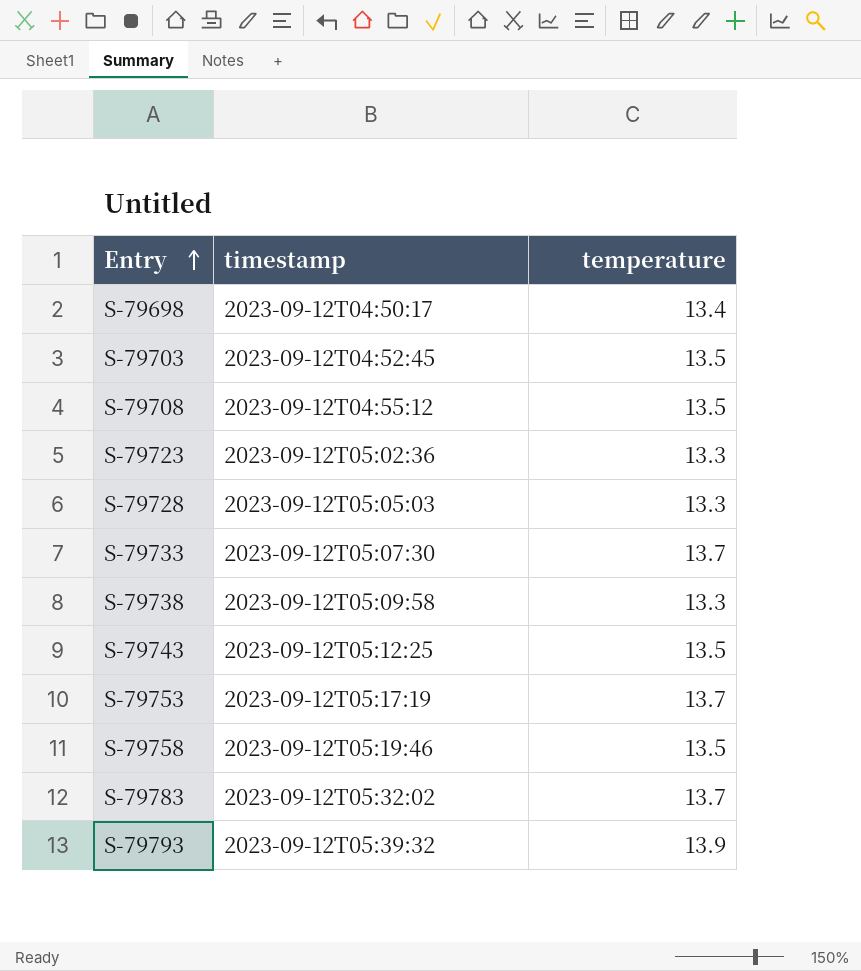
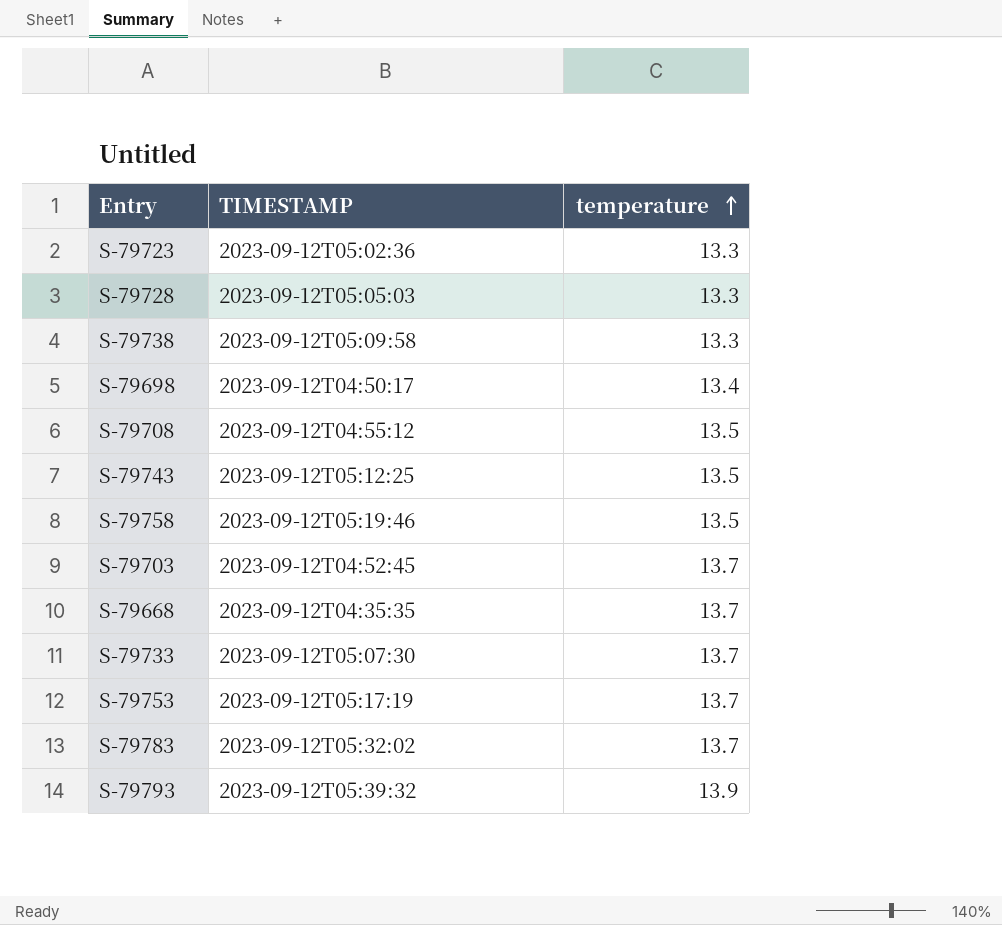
row order: Entry ascending -> temperature ascending
column name: timestamp -> TIMESTAMP
S-79703 | temperature: 13.5 -> 13.7
row S-79668: none -> 2023-09-12T04:35:35 | 13.7

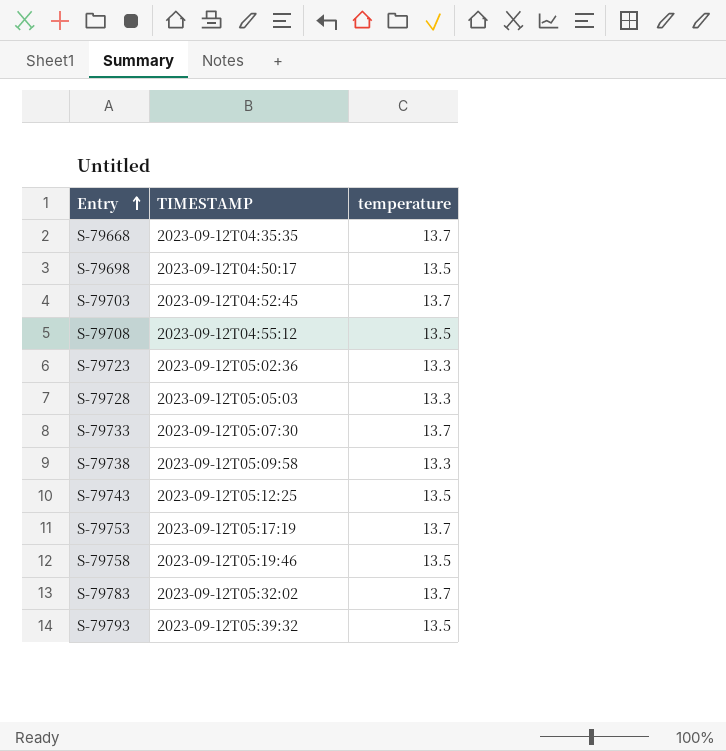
row order: temperature ascending -> Entry ascending
S-79698 | temperature: 13.4 -> 13.5
S-79793 | temperature: 13.9 -> 13.5

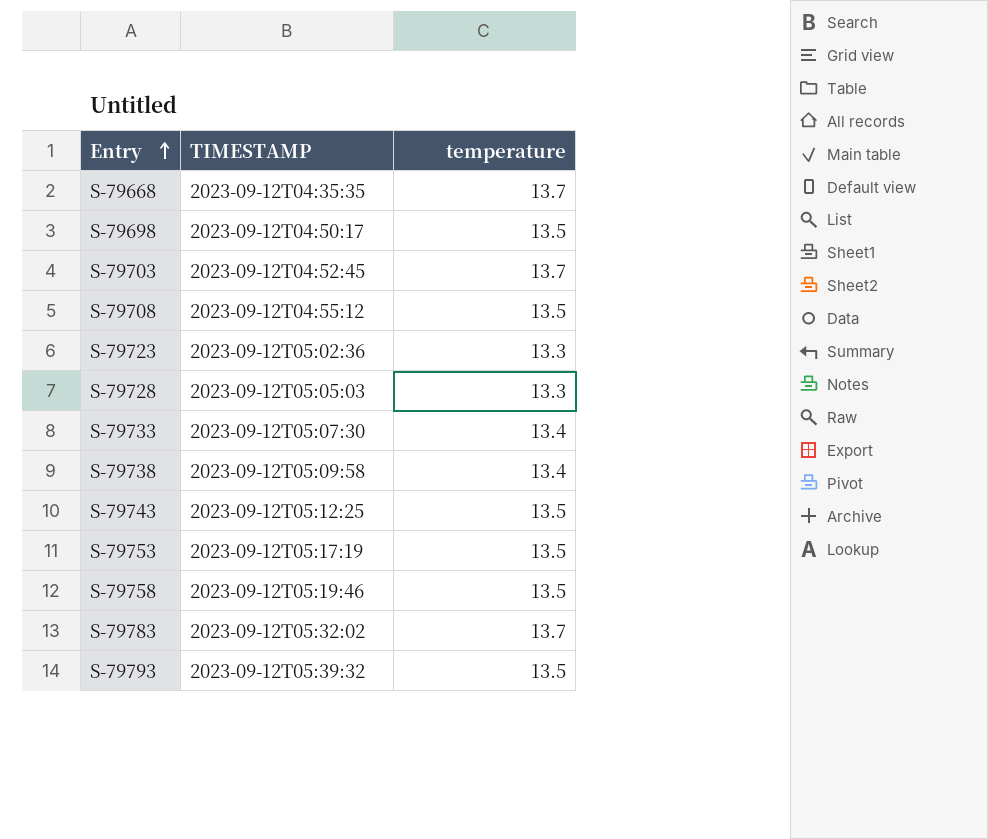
S-79733 | temperature: 13.7 -> 13.4
S-79738 | temperature: 13.3 -> 13.4
S-79753 | temperature: 13.7 -> 13.5

